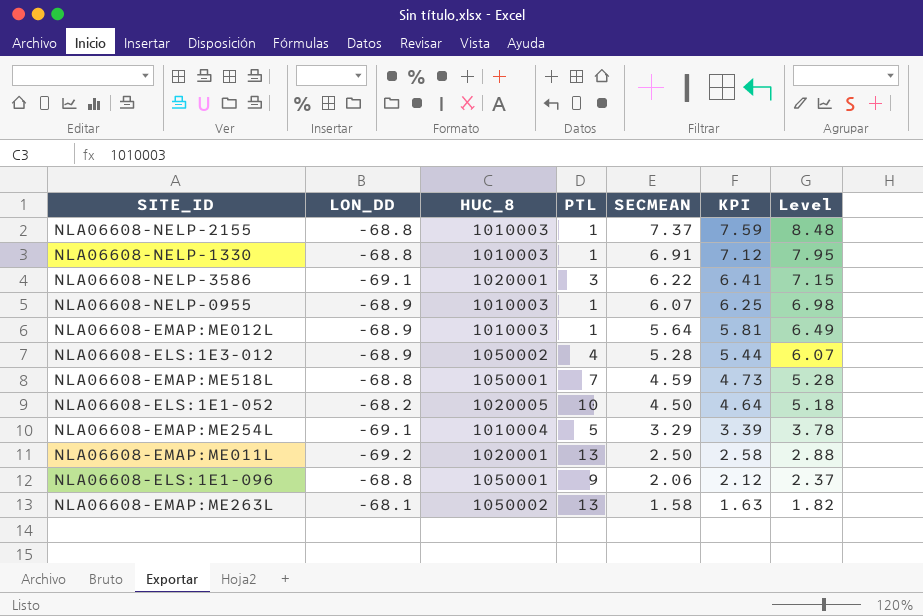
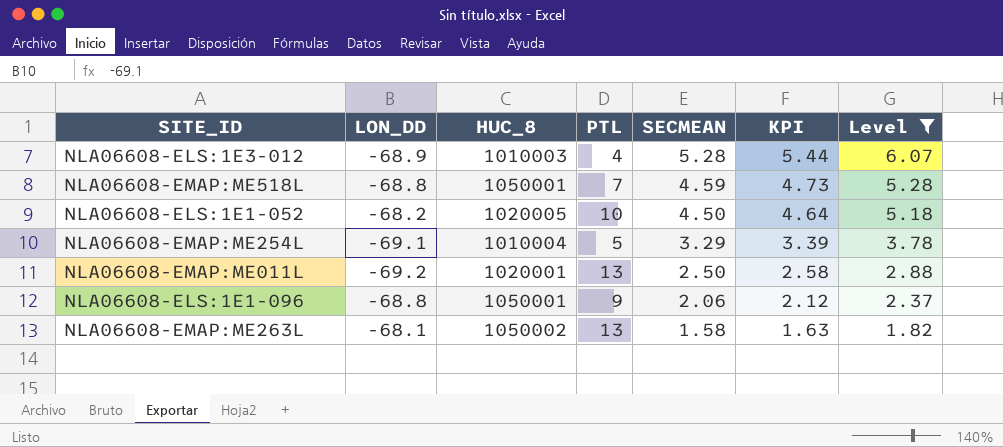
filter: none -> Level <= 6.07
NLA06608-ELS:1E3-012 | HUC_8: 1050002 -> 1010003

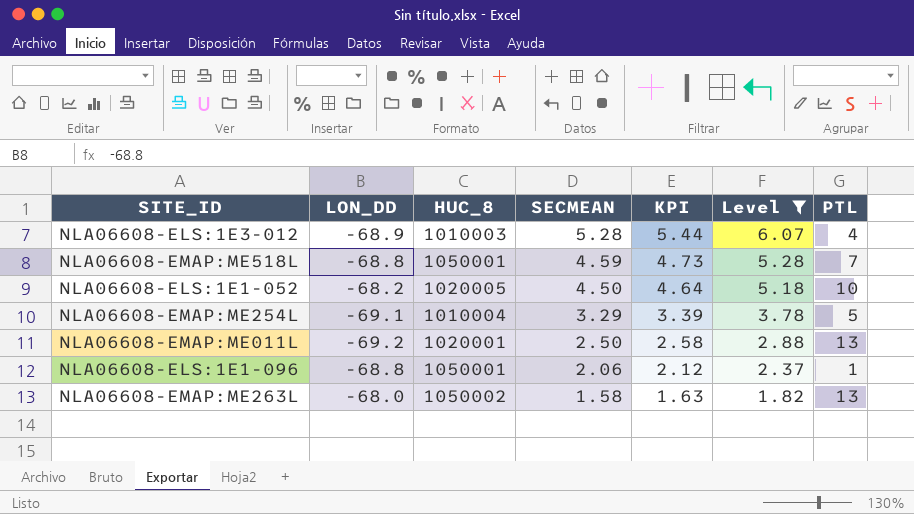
column PTL | position: 4 -> 7
NLA06608-ELS:1E1-096 | PTL: 9 -> 1
NLA06608-EMAP:ME263L | LON_DD: -68.1 -> -68.0

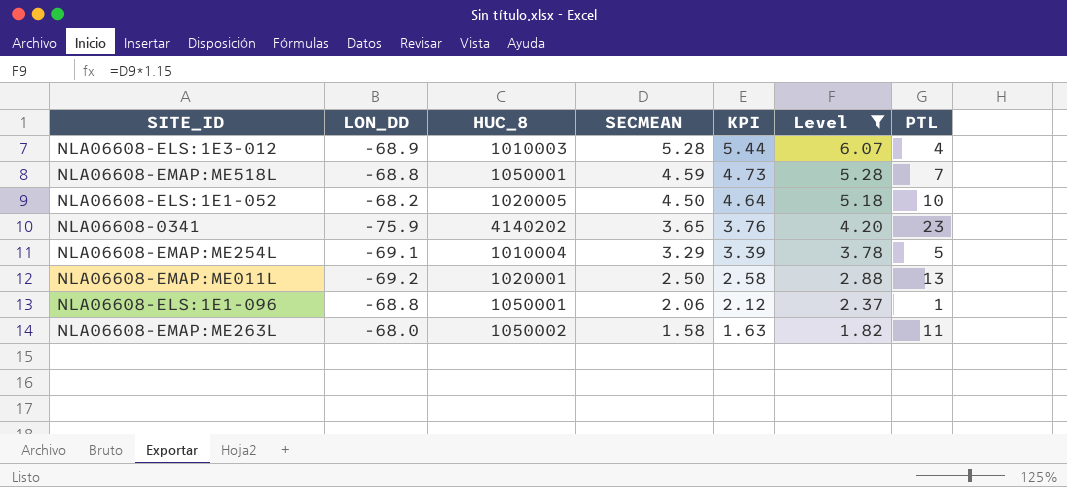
row NLA06608-0341: none -> -75.9 | 4140202 | 3.65 | 3.76 | 4.20 | 23
NLA06608-EMAP:ME263L | PTL: 13 -> 11

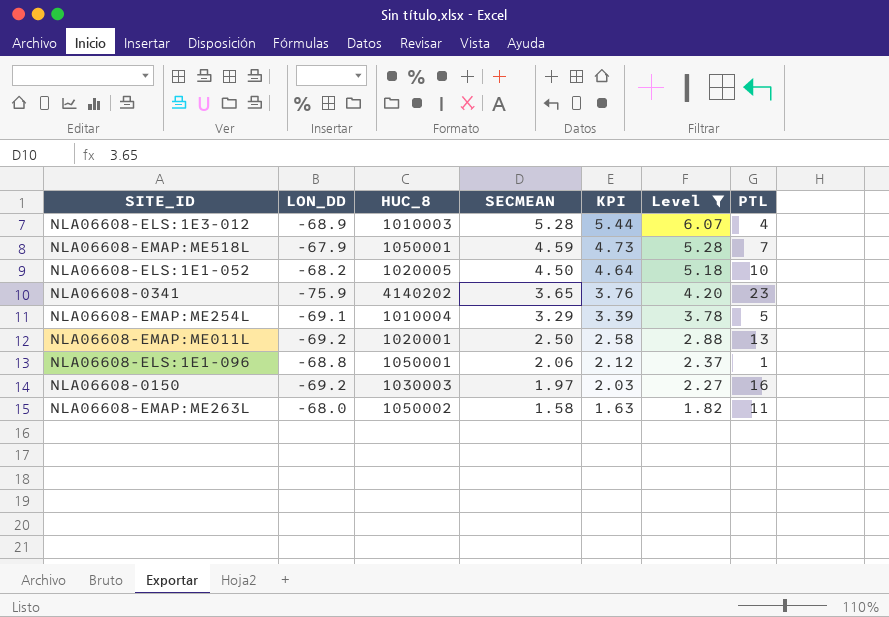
NLA06608-EMAP:ME518L | LON_DD: -68.8 -> -67.9
row NLA06608-0150: none -> -69.2 | 1030003 | 1.97 | 2.03 | 2.27 | 16

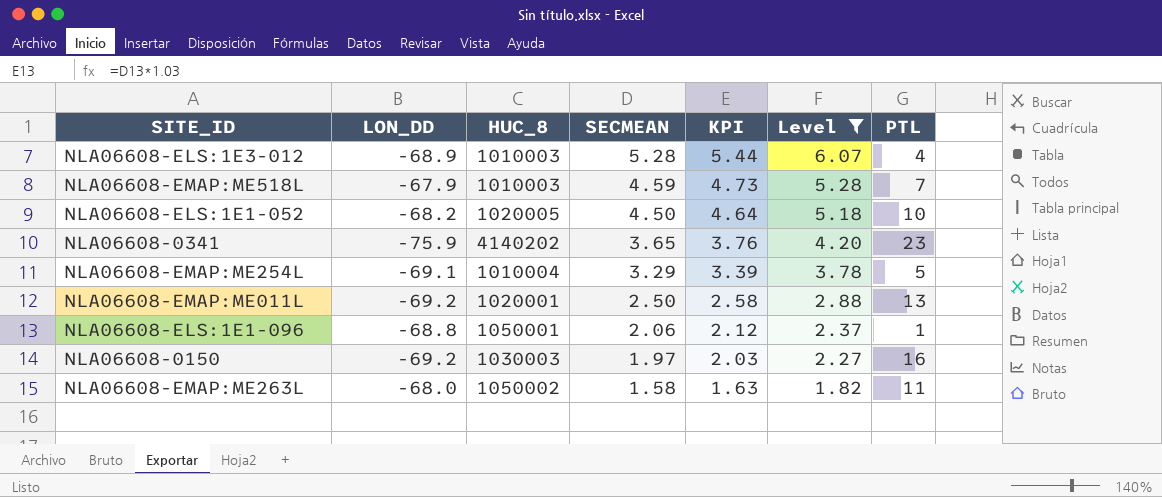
NLA06608-EMAP:ME518L | HUC_8: 1050001 -> 1010003

